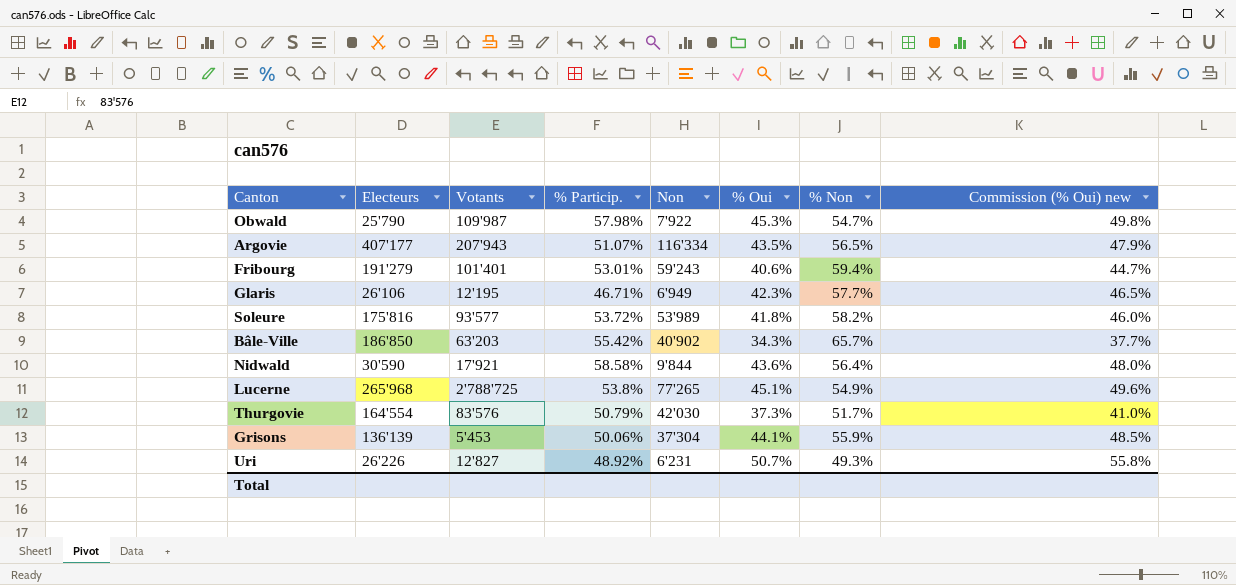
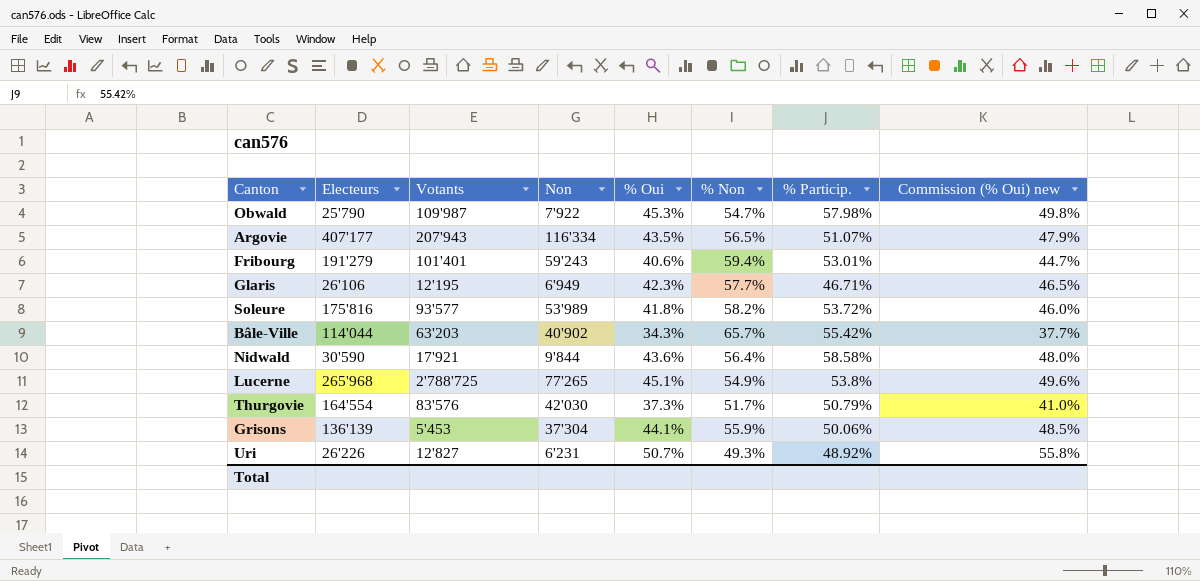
column % Particip. | position: 4 -> 7
Bâle-Ville | Electeurs: 186'850 -> 114'044

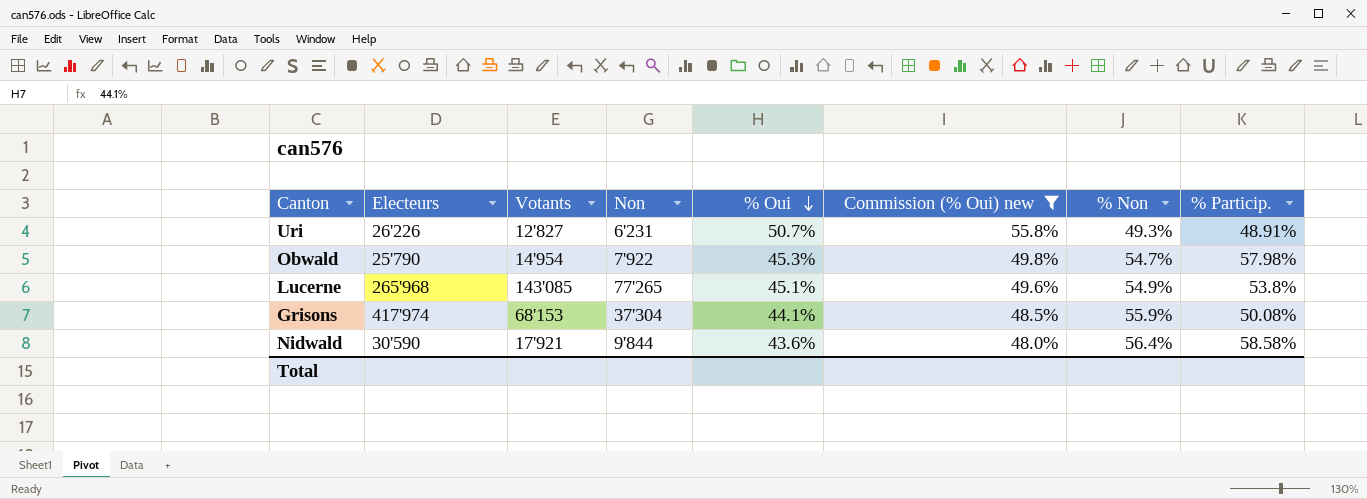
filter: none -> Commission (% Oui) new >= 48.0%
row order: none -> % Oui descending
column Commission (% Oui) new | position: 8 -> 6
Uri | % Particip.: 48.92% -> 48.91%
Obwald | Votants: 109'987 -> 14'954
Lucerne | Votants: 2'788'725 -> 143'085
Grisons | Electeurs: 136'139 -> 417'974
Grisons | Votants: 5'453 -> 68'153
Grisons | % Particip.: 50.06% -> 50.08%

